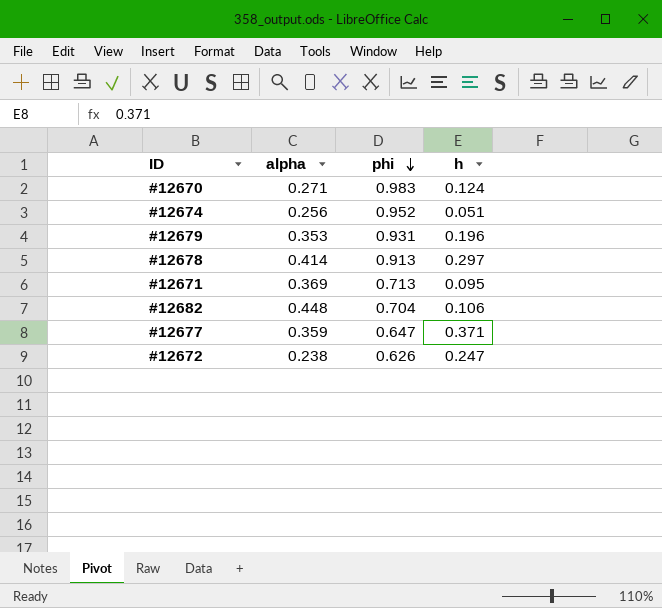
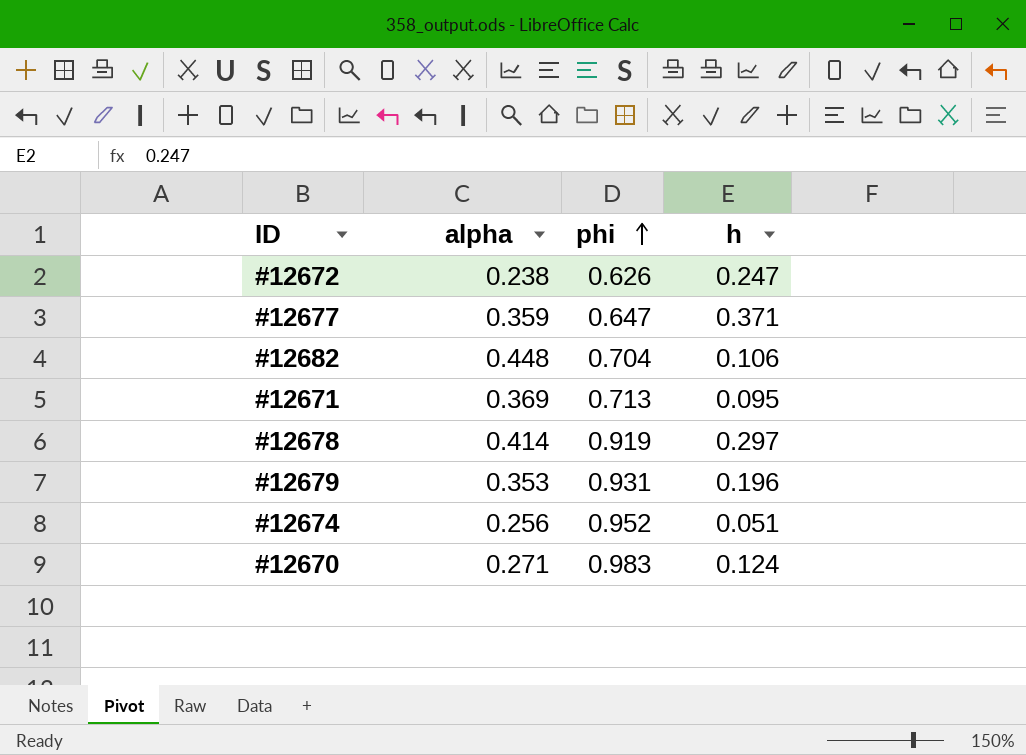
row order: phi descending -> phi ascending
#12678 | phi: 0.913 -> 0.919

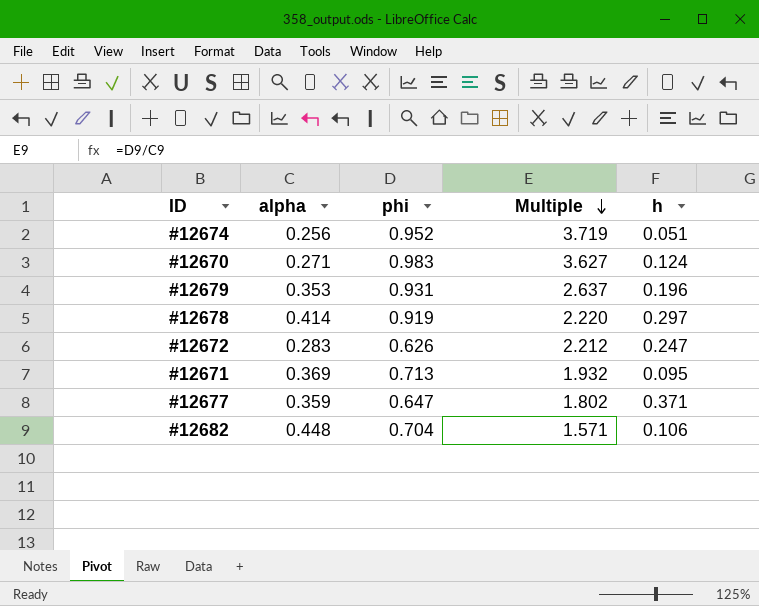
row order: phi ascending -> Multiple descending
column Multiple | formula: none -> [phi] / [alpha]
#12672 | alpha: 0.238 -> 0.283

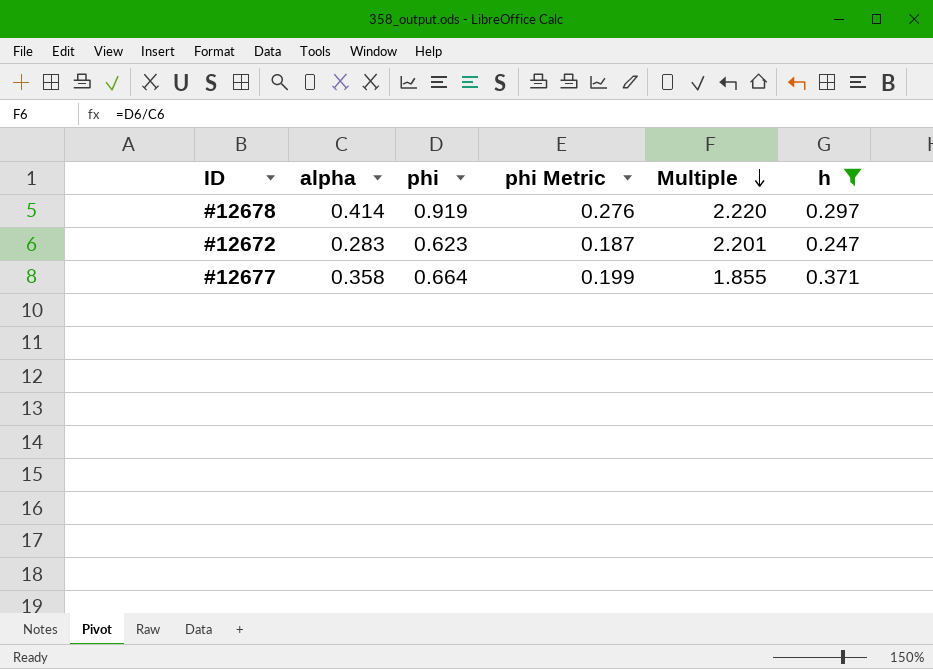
filter: none -> h >= 0.247
column phi Metric | formula: none -> [phi] * 0.3
#12672 | phi: 0.626 -> 0.623
#12672 | Multiple: 2.212 -> 2.201
#12677 | alpha: 0.359 -> 0.358
#12677 | phi: 0.647 -> 0.664
#12677 | Multiple: 1.802 -> 1.855

